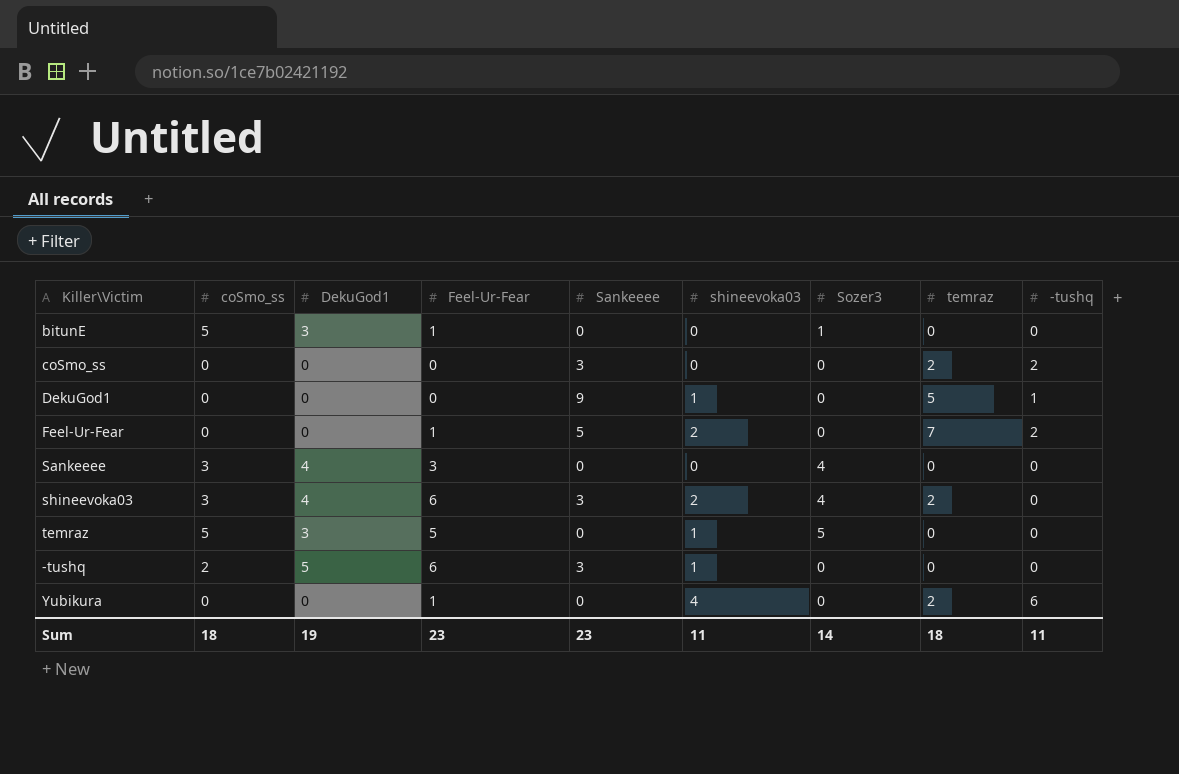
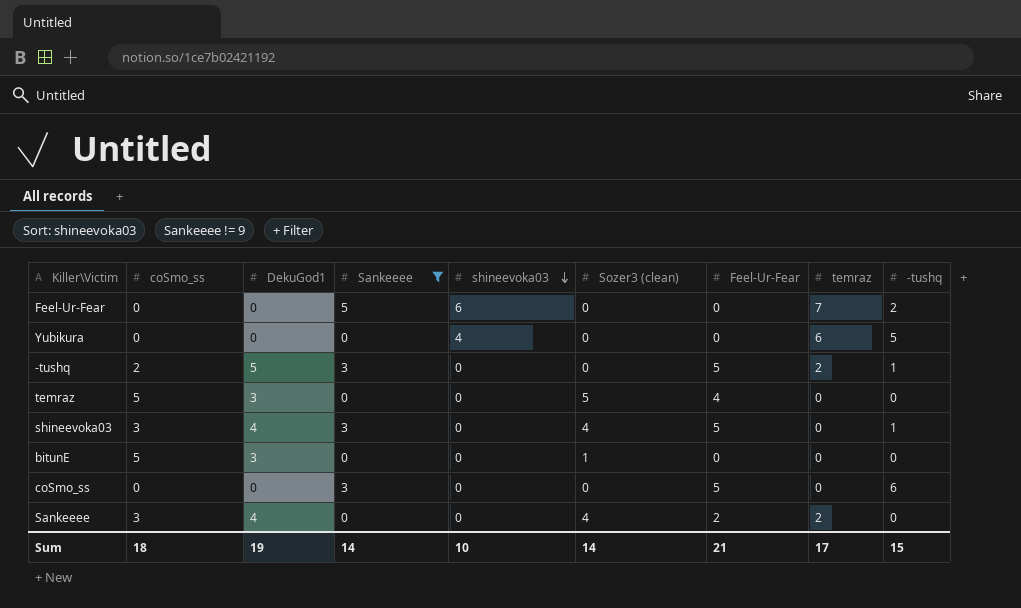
filter: none -> Sankeeee != 9
row order: none -> shineevoka03 descending
column name: Sozer3 -> Sozer3 (clean)
column Feel-Ur-Fear | position: 4 -> 7
Feel-Ur-Fear | shineevoka03: 2 -> 6
Feel-Ur-Fear | Feel-Ur-Fear: 1 -> 0
Yubikura | Feel-Ur-Fear: 1 -> 0
Yubikura | temraz: 2 -> 6
Yubikura | -tushq: 6 -> 5
-tushq | shineevoka03: 1 -> 0
-tushq | Feel-Ur-Fear: 6 -> 5
-tushq | temraz: 0 -> 2
-tushq | -tushq: 0 -> 1
temraz | shineevoka03: 1 -> 0
temraz | Feel-Ur-Fear: 5 -> 4
shineevoka03 | shineevoka03: 2 -> 0
shineevoka03 | Feel-Ur-Fear: 6 -> 5
shineevoka03 | temraz: 2 -> 0
shineevoka03 | -tushq: 0 -> 1
bitunE | Feel-Ur-Fear: 1 -> 0
coSmo_ss | Feel-Ur-Fear: 0 -> 5
coSmo_ss | temraz: 2 -> 0
coSmo_ss | -tushq: 2 -> 6
Sankeeee | Feel-Ur-Fear: 3 -> 2
Sankeeee | temraz: 0 -> 2
Sum | Sankeeee: 23 -> 14
Sum | shineevoka03: 11 -> 10
Sum | Feel-Ur-Fear: 23 -> 21
Sum | temraz: 18 -> 17
Sum | -tushq: 11 -> 15

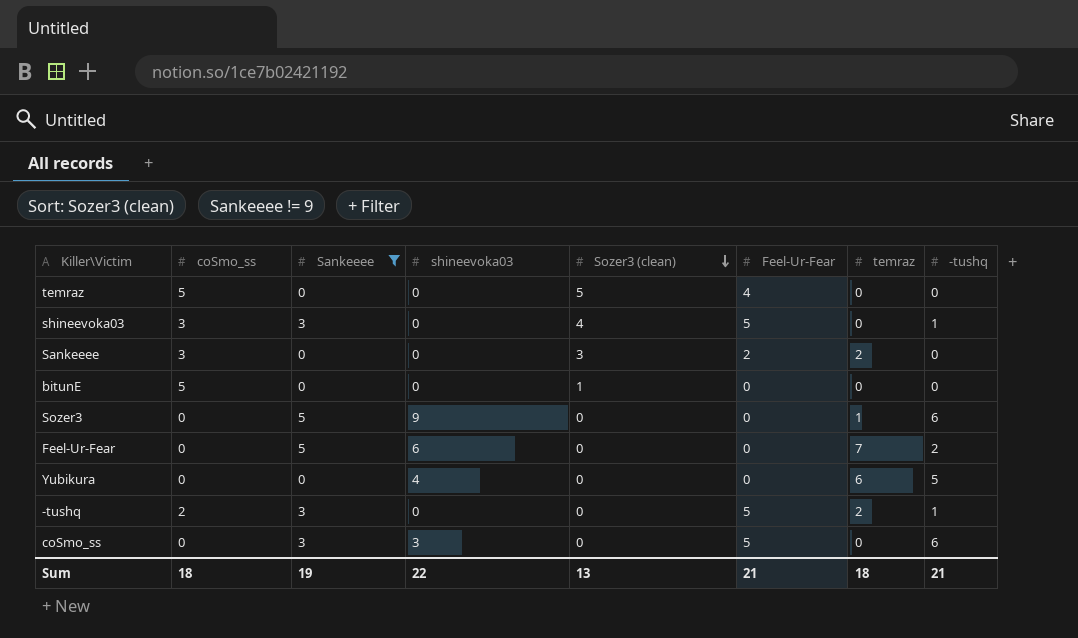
row order: shineevoka03 descending -> Sozer3 (clean) descending
column DekuGod1 | position: 3 -> none
Sankeeee | Sozer3 (clean): 4 -> 3
row Sozer3: none -> 0 | 5 | 9 | 0 | 0 | 1 | 6
coSmo_ss | shineevoka03: 0 -> 3
Sum | Sankeeee: 14 -> 19
Sum | shineevoka03: 10 -> 22
Sum | Sozer3 (clean): 14 -> 13
Sum | temraz: 17 -> 18
Sum | -tushq: 15 -> 21

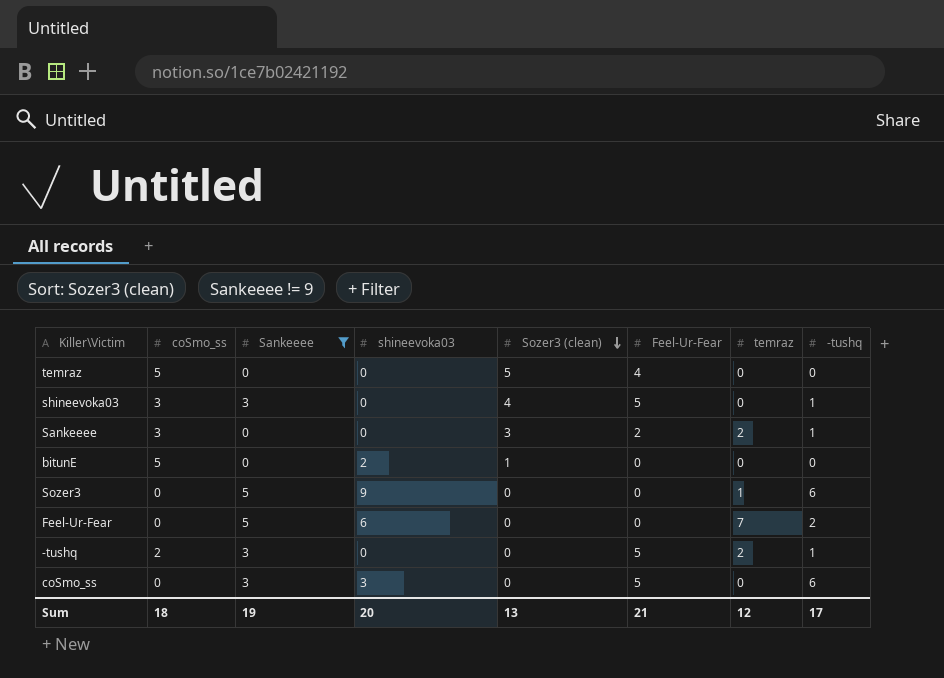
row Yubikura: 0 | 0 | 4 | 0 | 0 | 6 | 5 -> none
Sankeeee | -tushq: 0 -> 1
bitunE | shineevoka03: 0 -> 2
Sum | shineevoka03: 22 -> 20
Sum | temraz: 18 -> 12
Sum | -tushq: 21 -> 17

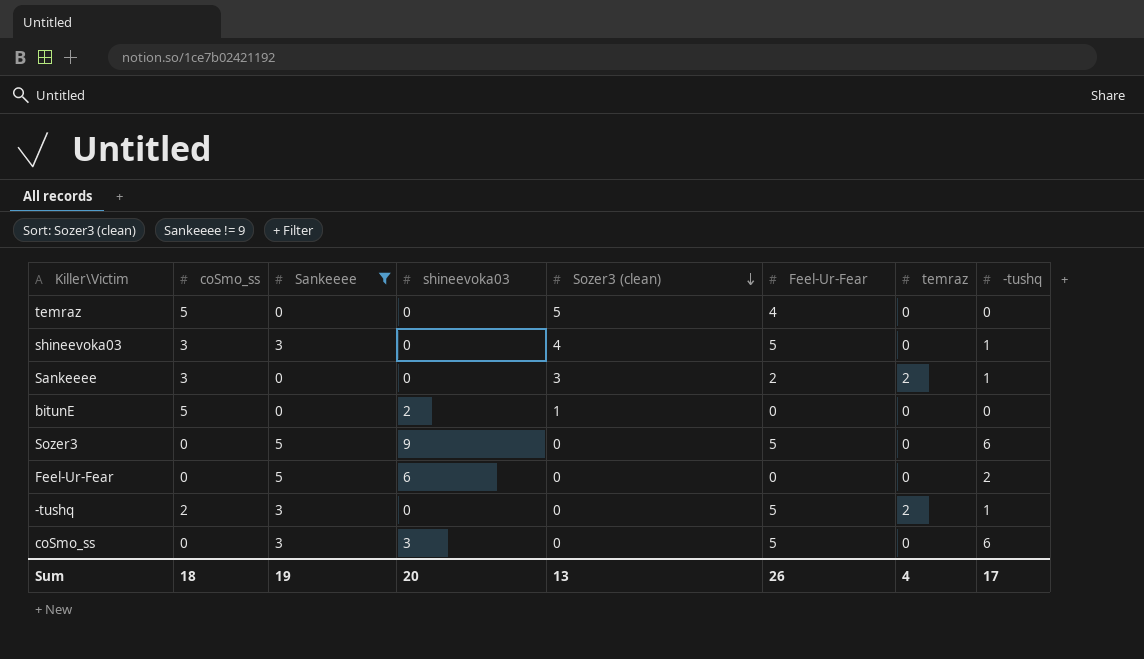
Sozer3 | Feel-Ur-Fear: 0 -> 5
Sozer3 | temraz: 1 -> 0
Feel-Ur-Fear | temraz: 7 -> 0
Sum | Feel-Ur-Fear: 21 -> 26
Sum | temraz: 12 -> 4

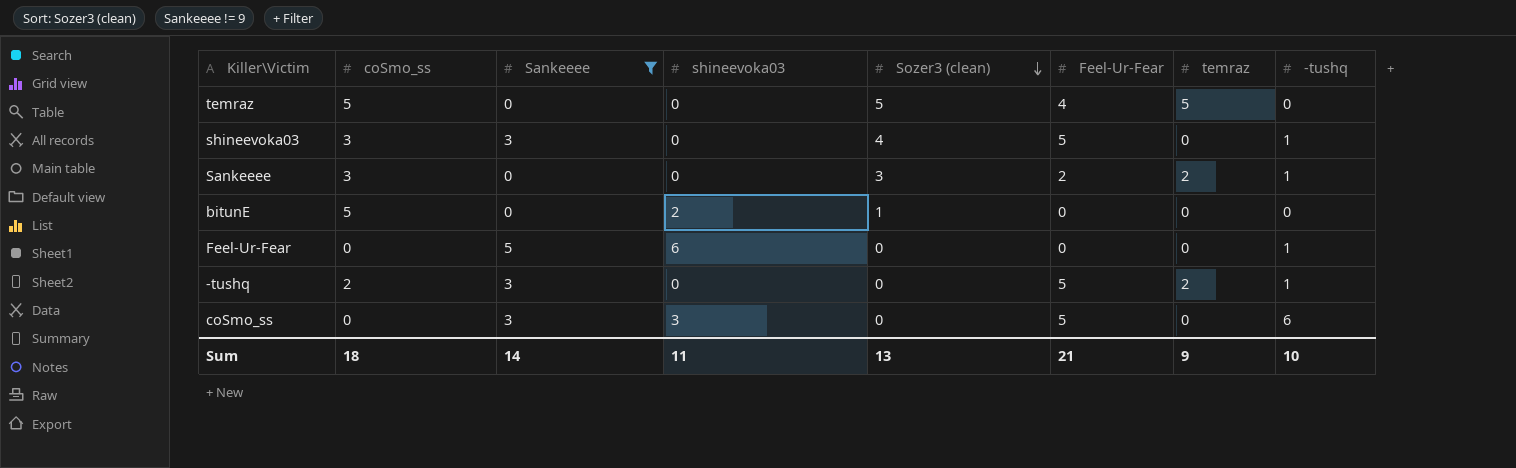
row Sozer3: 0 | 5 | 9 | 0 | 5 | 0 | 6 -> none
temraz | temraz: 0 -> 5
Feel-Ur-Fear | -tushq: 2 -> 1
Sum | Sankeeee: 19 -> 14
Sum | shineevoka03: 20 -> 11
Sum | Feel-Ur-Fear: 26 -> 21
Sum | temraz: 4 -> 9
Sum | -tushq: 17 -> 10

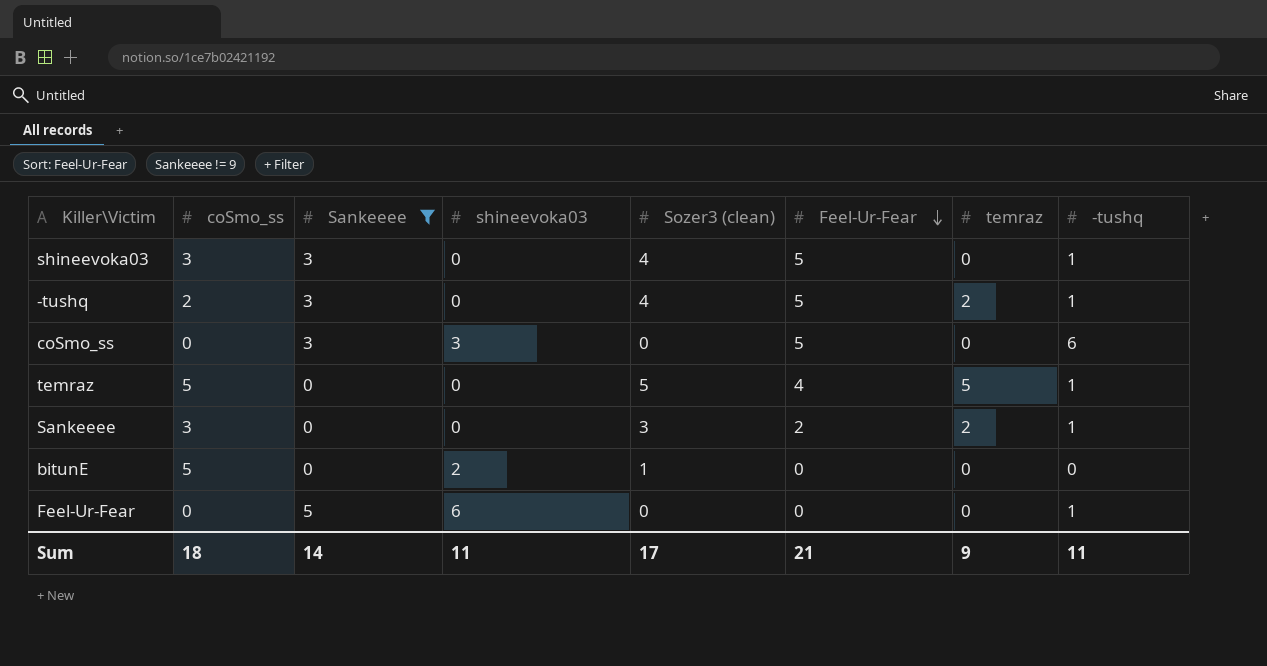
row order: Sozer3 (clean) descending -> Feel-Ur-Fear descending
-tushq | Sozer3 (clean): 0 -> 4
temraz | -tushq: 0 -> 1
Sum | Sozer3 (clean): 13 -> 17
Sum | -tushq: 10 -> 11

